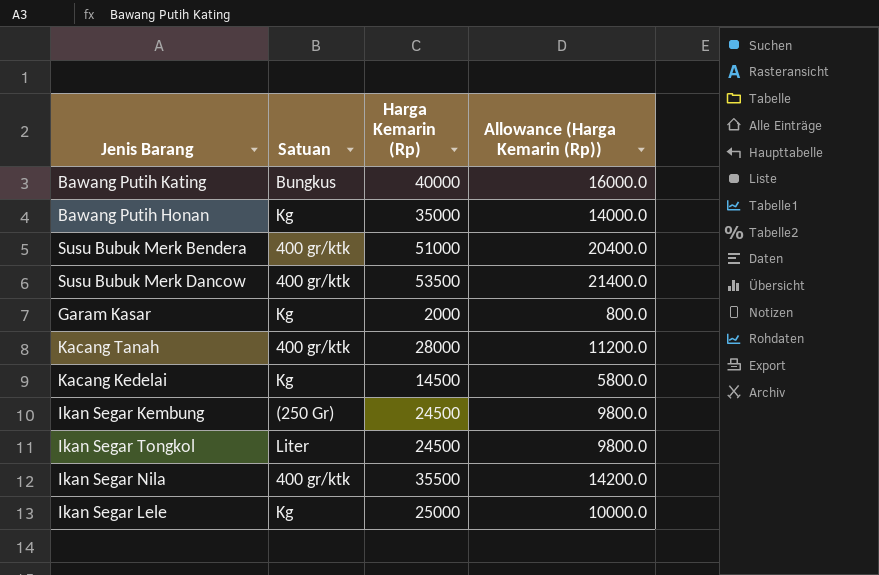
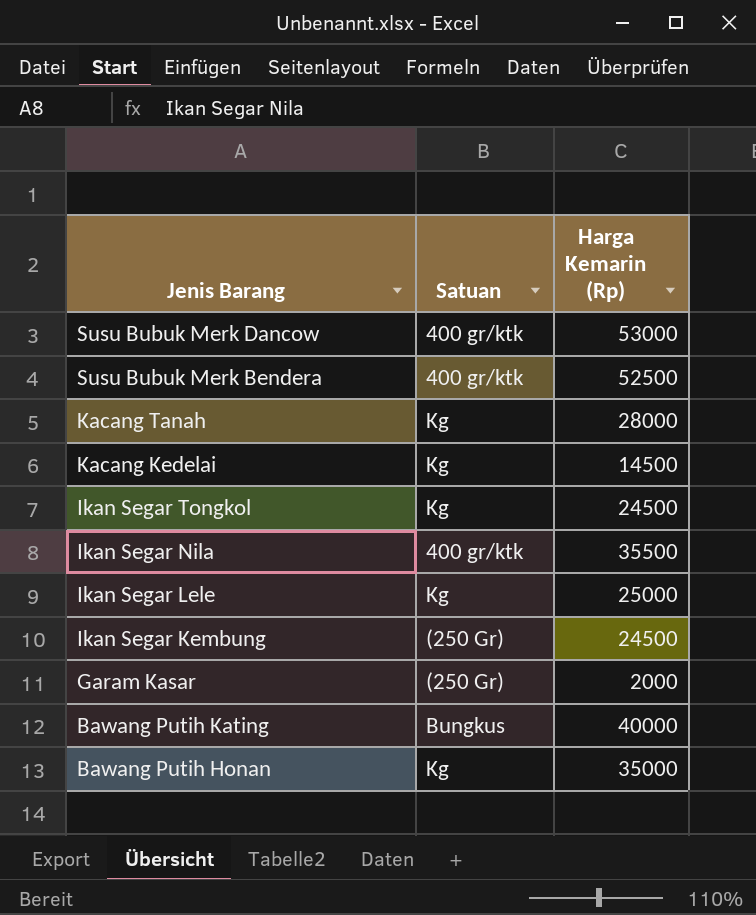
row order: none -> Jenis Barang descending
column Allowance (Harga Kemarin (Rp)) | formula: [Harga Kemarin (Rp)] * 0.4 -> none
Susu Bubuk Merk Dancow | Harga Kemarin (Rp): 53500 -> 53000
Susu Bubuk Merk Bendera | Harga Kemarin (Rp): 51000 -> 52500
Kacang Tanah | Satuan: 400 gr/ktk -> Kg
Ikan Segar Tongkol | Satuan: Liter -> Kg
Garam Kasar | Satuan: Kg -> (250 Gr)

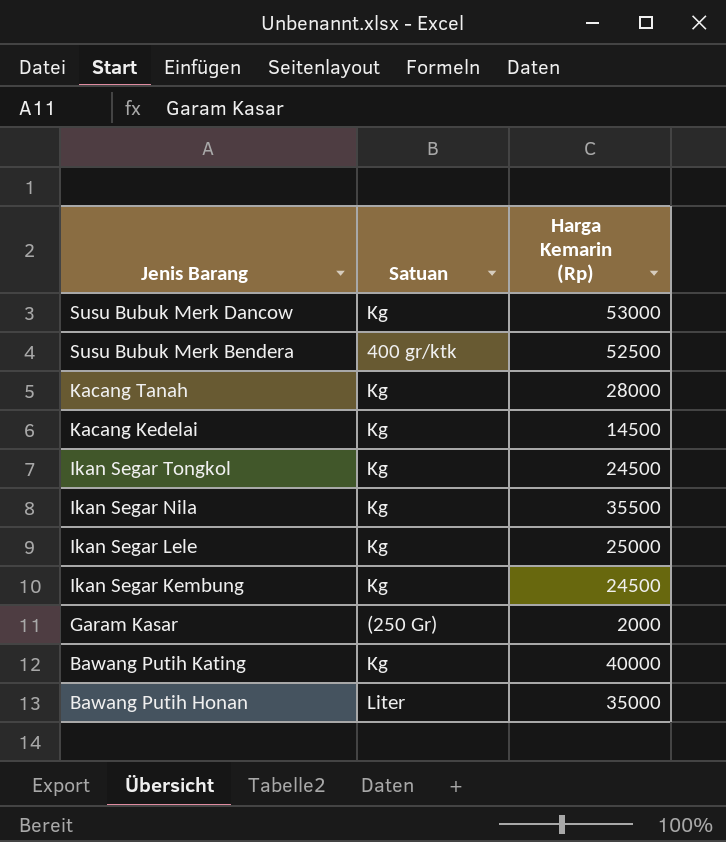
Susu Bubuk Merk Dancow | Satuan: 400 gr/ktk -> Kg
Ikan Segar Nila | Satuan: 400 gr/ktk -> Kg
Ikan Segar Kembung | Satuan: (250 Gr) -> Kg
Bawang Putih Kating | Satuan: Bungkus -> Kg
Bawang Putih Honan | Satuan: Kg -> Liter

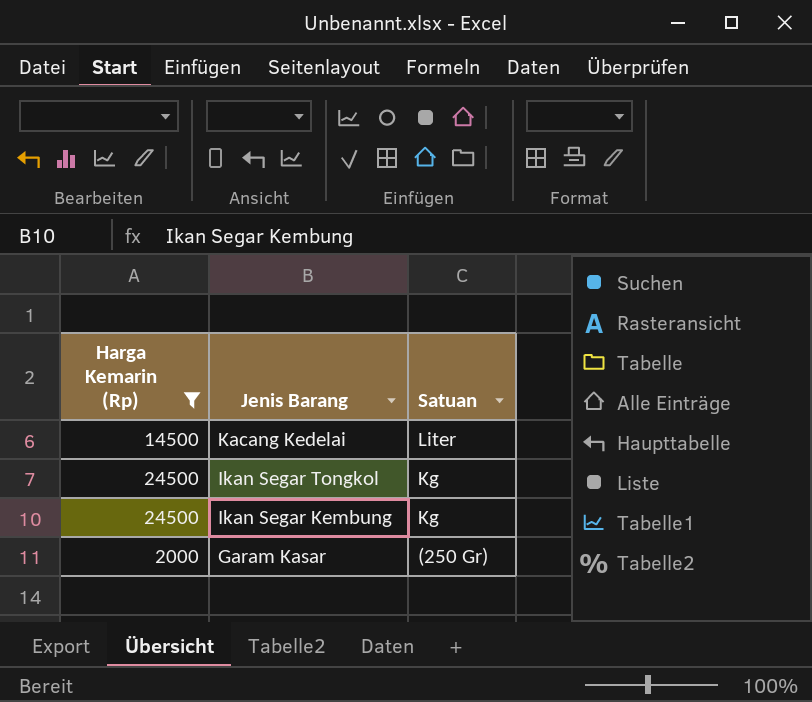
filter: none -> Harga Kemarin (Rp) <= 24500
column Harga Kemarin (Rp) | position: 3 -> 1
Kacang Kedelai | Satuan: Kg -> Liter

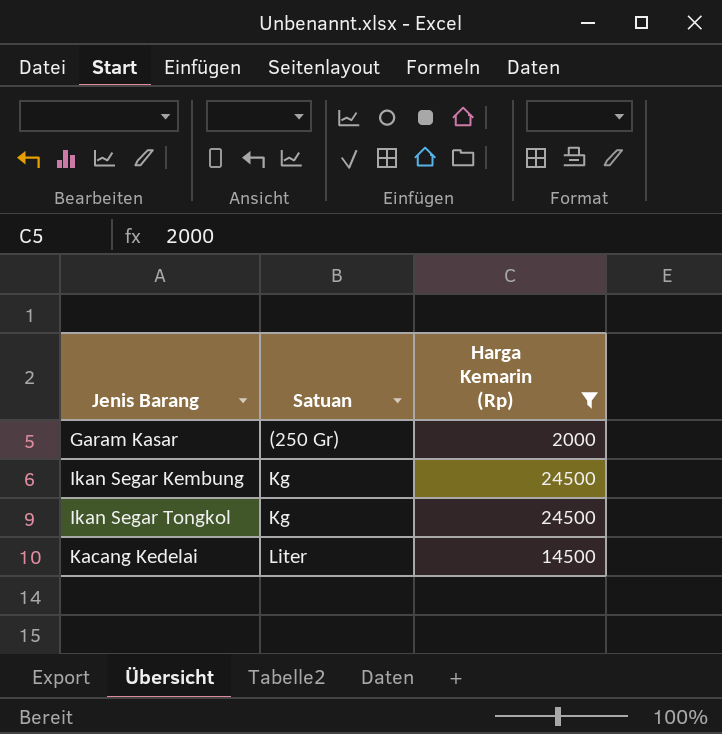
row order: Jenis Barang descending -> Jenis Barang ascending
column Harga Kemarin (Rp) | position: 1 -> 3

